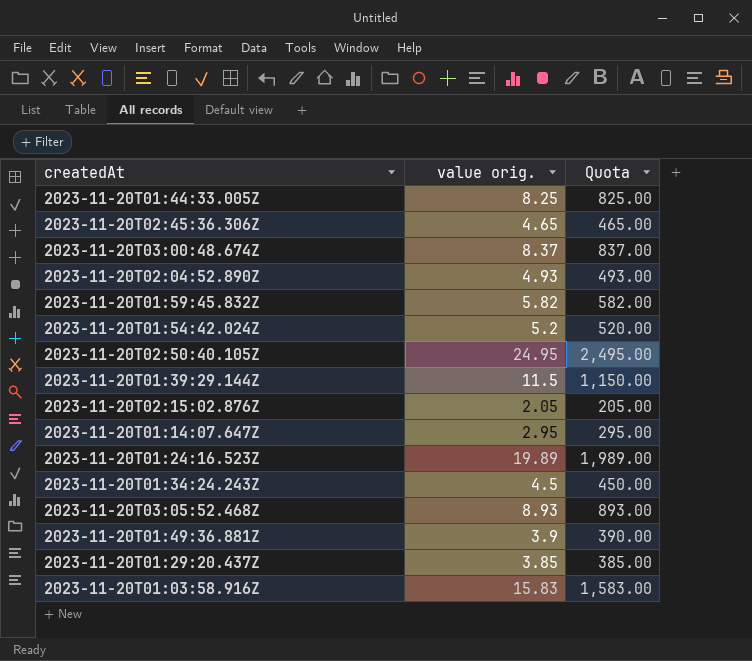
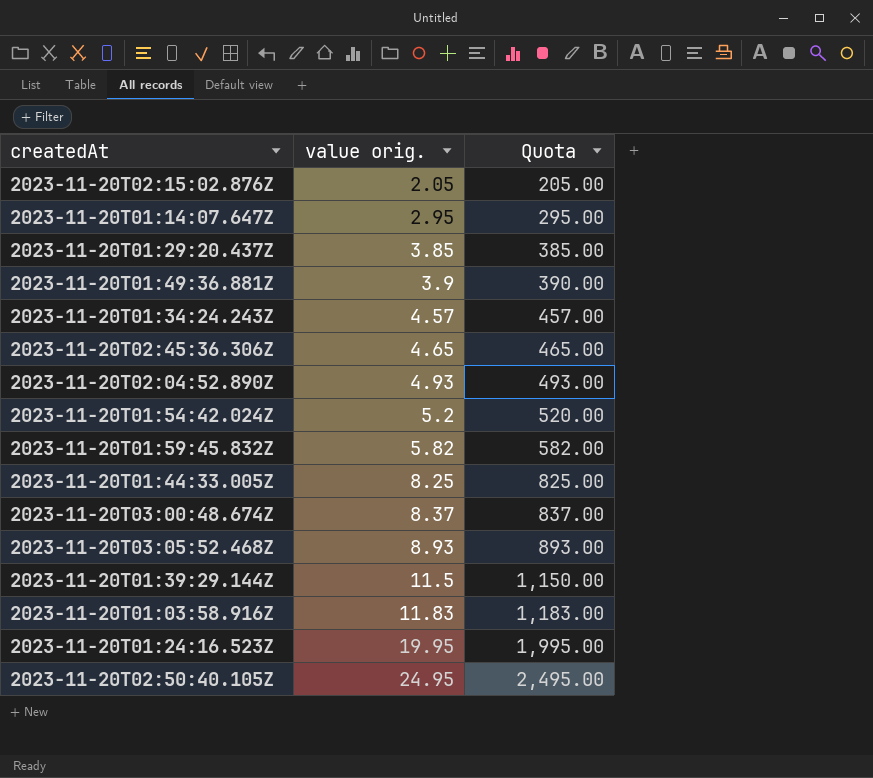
row order: none -> value orig. ascending
2023-11-20T01:34:24.243Z | value orig.: 4.5 -> 4.57
2023-11-20T01:34:24.243Z | Quota: 450.00 -> 457.00
2023-11-20T01:03:58.916Z | value orig.: 15.83 -> 11.83
2023-11-20T01:03:58.916Z | Quota: 1,583.00 -> 1,183.00
2023-11-20T01:24:16.523Z | value orig.: 19.89 -> 19.95
2023-11-20T01:24:16.523Z | Quota: 1,989.00 -> 1,995.00

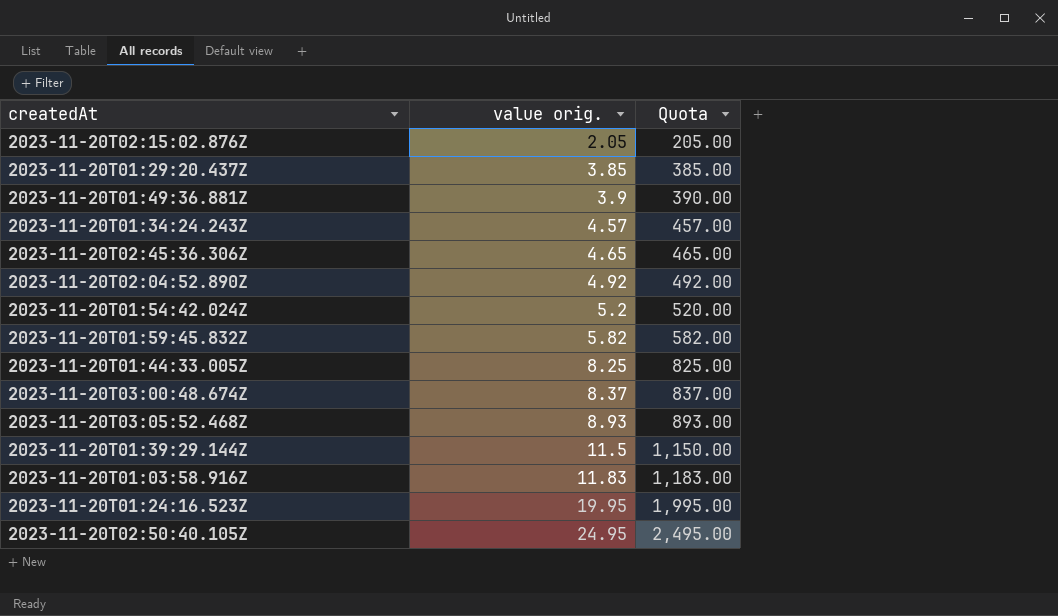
row 2023-11-20T01:14:07.647Z: 2.95 | 295.00 -> none
2023-11-20T02:04:52.890Z | value orig.: 4.93 -> 4.92
2023-11-20T02:04:52.890Z | Quota: 493.00 -> 492.00

